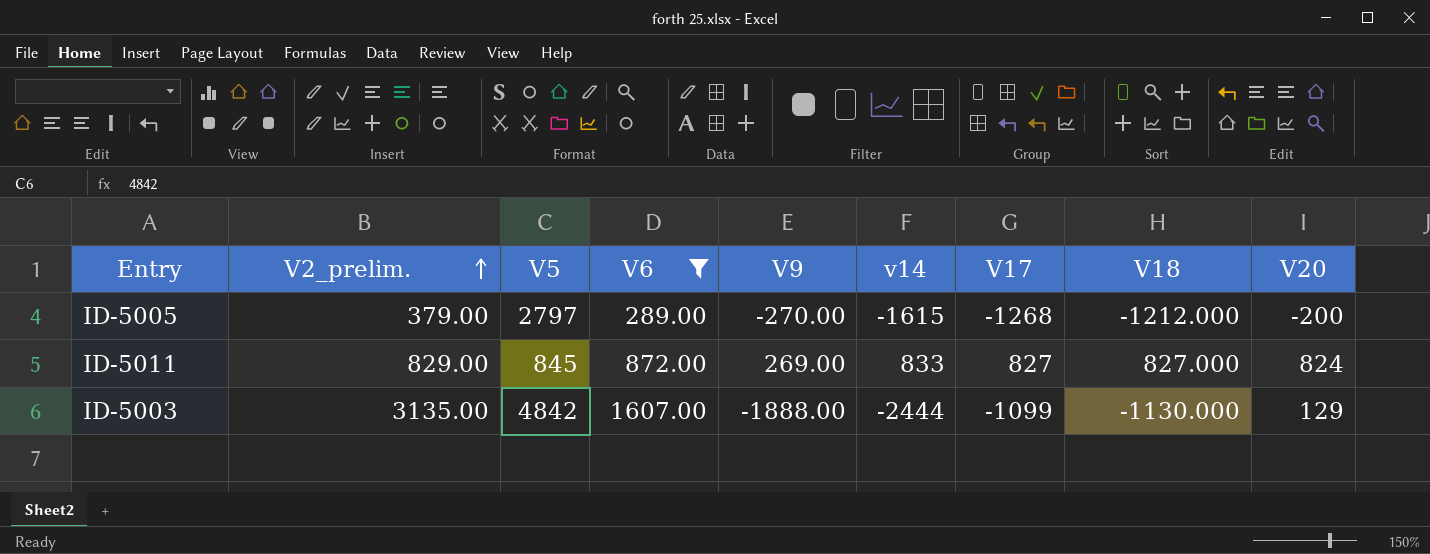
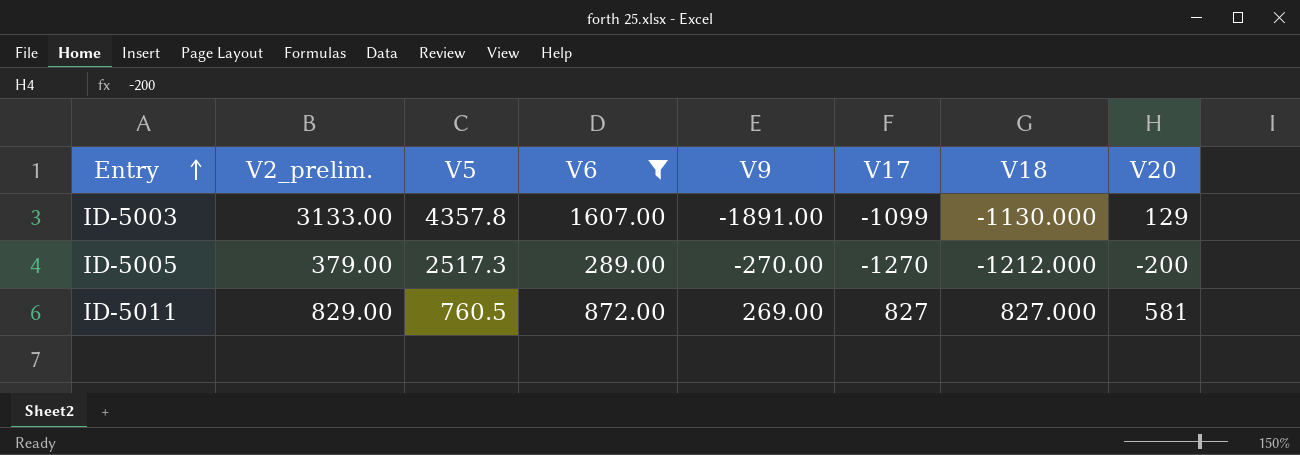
row order: V2_prelim. ascending -> Entry ascending
column v14 | position: 6 -> none
ID-5003 | V2_prelim.: 3135.00 -> 3133.00
ID-5003 | V5: 4842 -> 4357.8
ID-5003 | V9: -1888.00 -> -1891.00
ID-5005 | V5: 2797 -> 2517.3
ID-5005 | V17: -1268 -> -1270
ID-5011 | V5: 845 -> 760.5
ID-5011 | V20: 824 -> 581

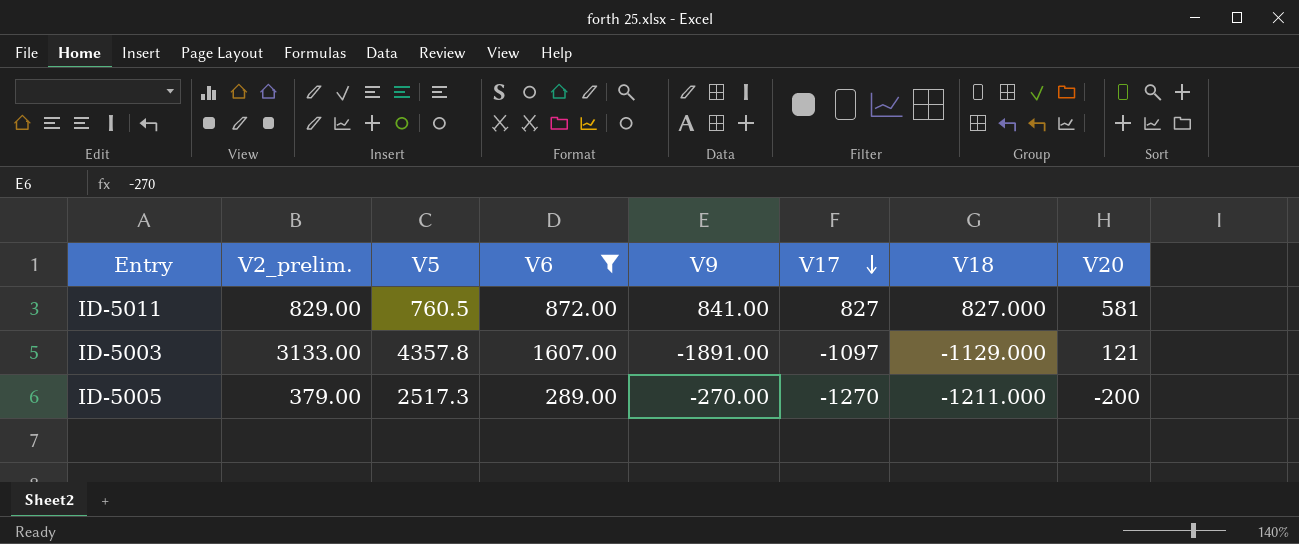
row order: Entry ascending -> V17 descending
ID-5011 | V9: 269.00 -> 841.00
ID-5003 | V17: -1099 -> -1097
ID-5003 | V18: -1130.000 -> -1129.000
ID-5003 | V20: 129 -> 121
ID-5005 | V18: -1212.000 -> -1211.000

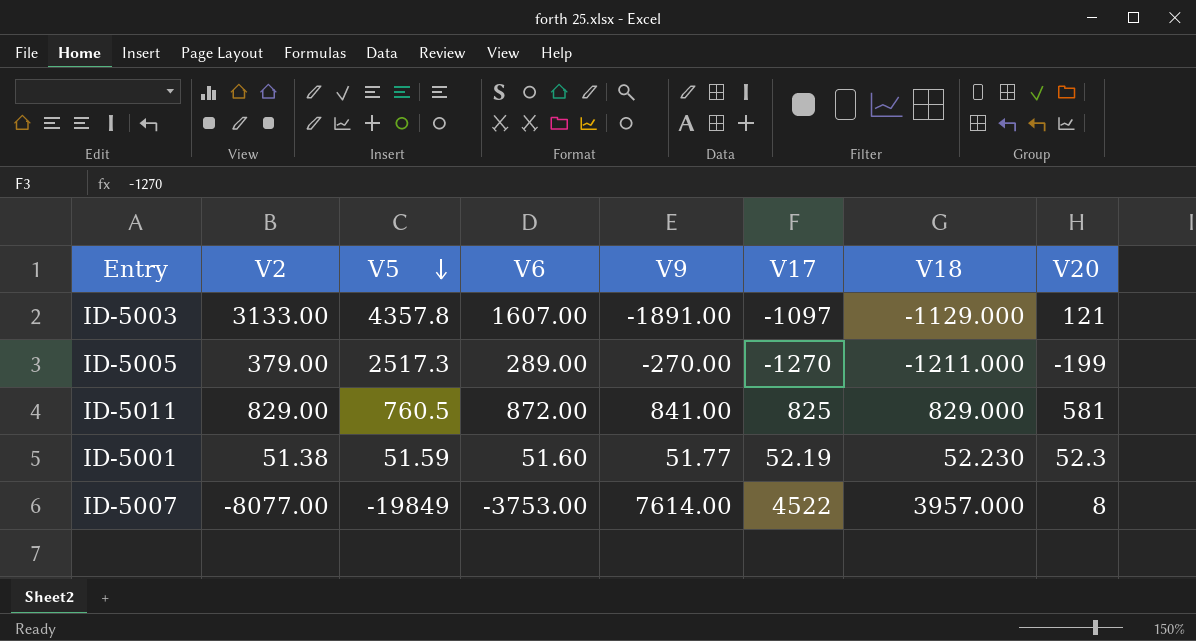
filter: V6 >= 289.00 -> none
row order: V17 descending -> V5 descending
column name: V2_prelim. -> V2
ID-5005 | V20: -200 -> -199
ID-5011 | V17: 827 -> 825
ID-5011 | V18: 827.000 -> 829.000

